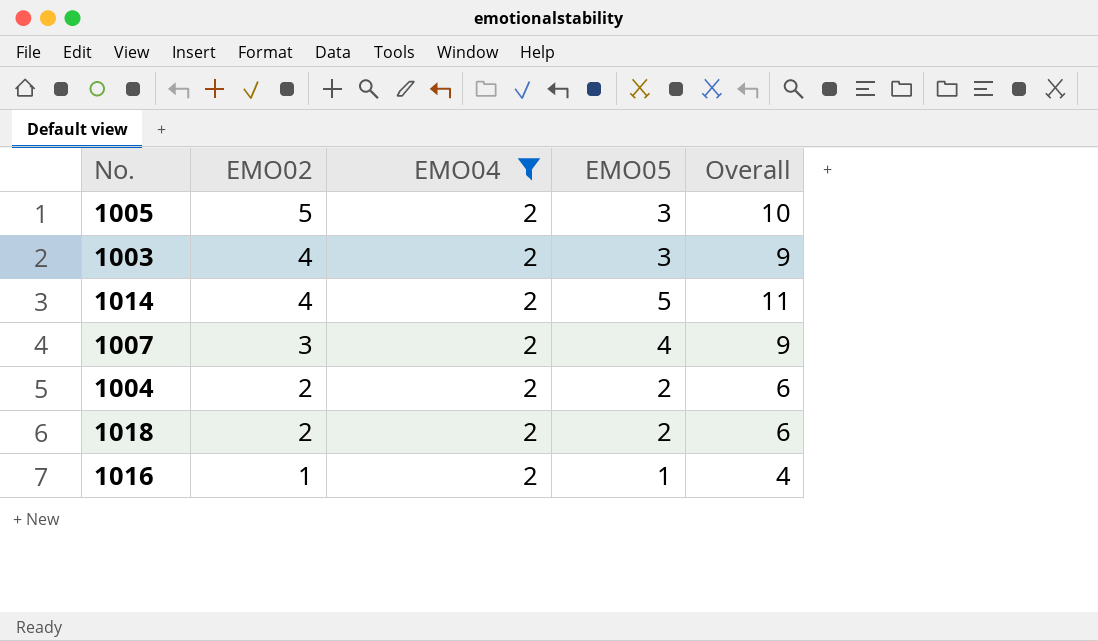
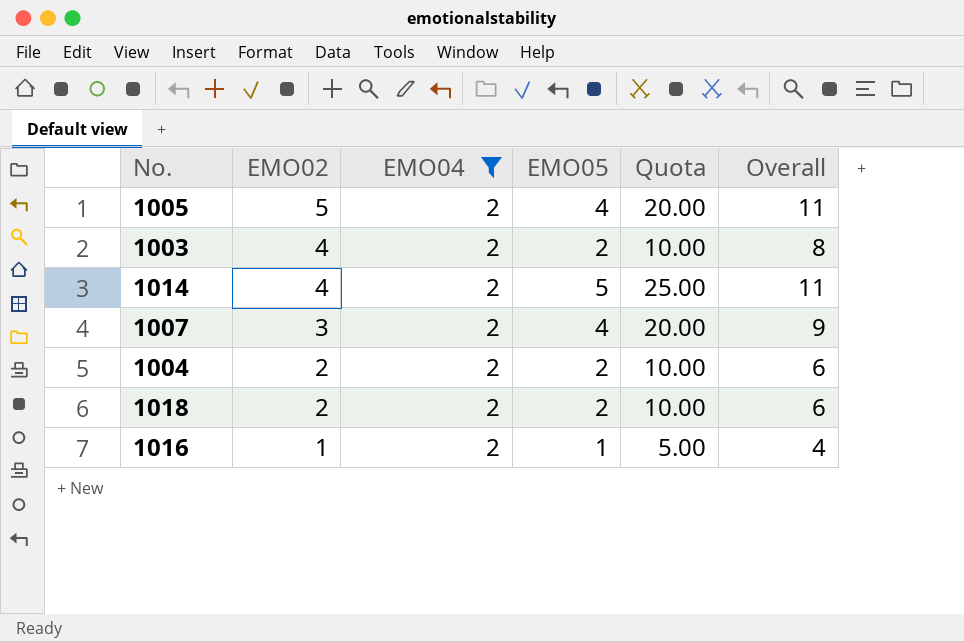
column Quota | formula: none -> [EMO05] * 5
1005 | EMO05: 3 -> 4
1005 | Overall: 10 -> 11
1003 | EMO05: 3 -> 2
1003 | Overall: 9 -> 8

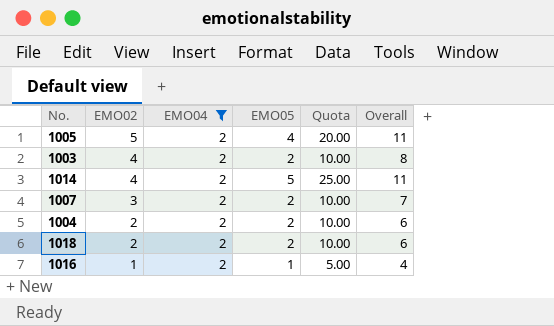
1007 | EMO05: 4 -> 2
1007 | Quota: 20.00 -> 10.00
1007 | Overall: 9 -> 7

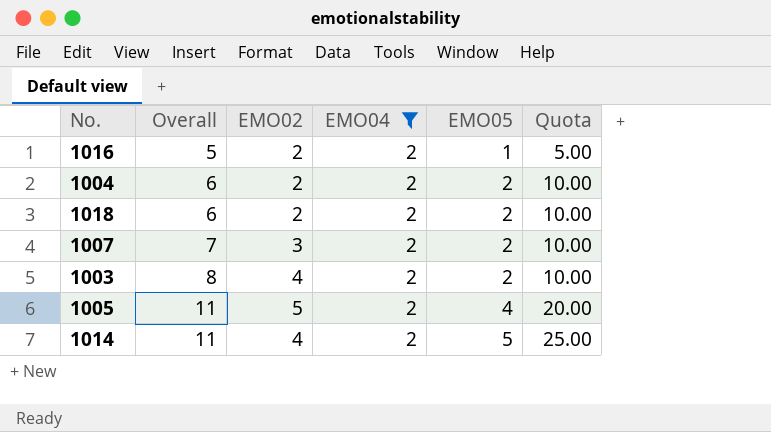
row order: EMO02 descending -> Overall ascending
column Overall | position: 6 -> 2
1016 | Overall: 4 -> 5
1016 | EMO02: 1 -> 2

